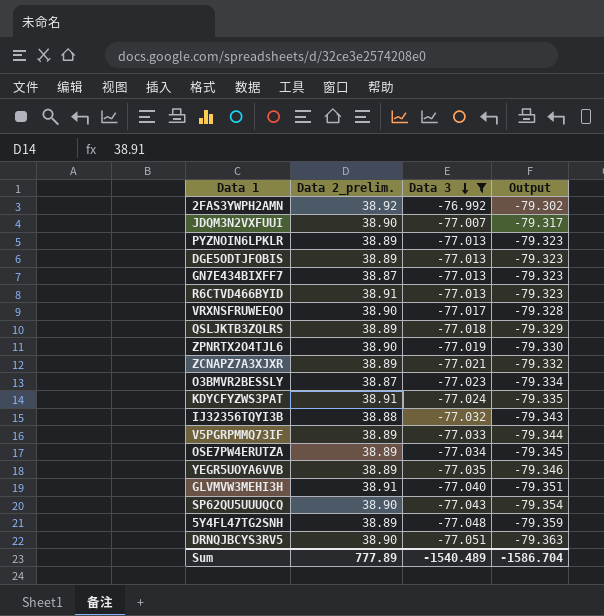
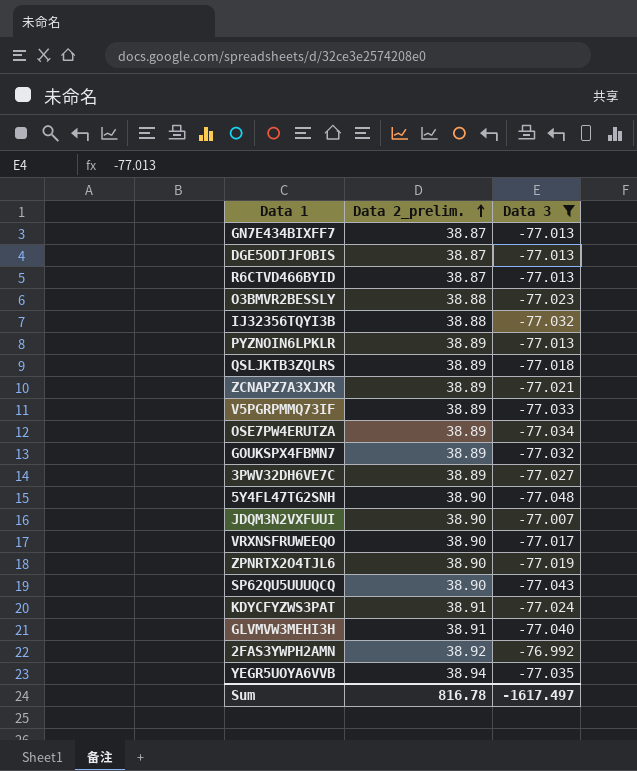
row order: Data 3 descending -> Data 2_prelim. ascending
column Output | formula: [Data 3] * 1.03 -> none
row DRNQJBCYS3RV5: 38.90 | -77.051 | -79.363 -> none
DGE5ODTJFOBIS | Data 2_prelim.: 38.89 -> 38.87
R6CTVD466BYID | Data 2_prelim.: 38.91 -> 38.87
O3BMVR2BESSLY | Data 2_prelim.: 38.87 -> 38.88
row GOUKSPX4FBMN7: none -> 38.89 | -77.032
row 3PWV32DH6VE7C: none -> 38.89 | -77.027
5Y4FL47TG2SNH | Data 2_prelim.: 38.89 -> 38.90
YEGR5UOYA6VVB | Data 2_prelim.: 38.89 -> 38.94
Sum | Data 2_prelim.: 777.89 -> 816.78
Sum | Data 3: -1540.489 -> -1617.497

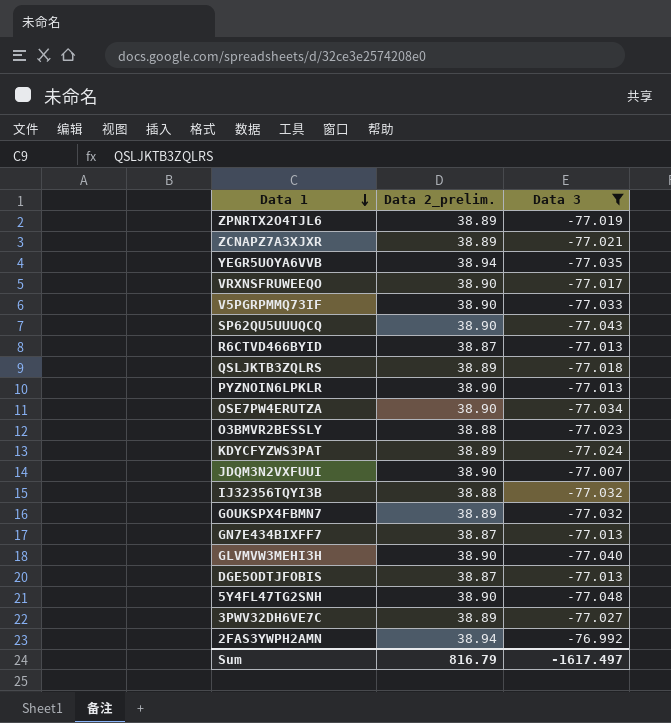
row order: Data 2_prelim. ascending -> Data 1 descending
ZPNRTX2O4TJL6 | Data 2_prelim.: 38.90 -> 38.89
V5PGRPMMQ73IF | Data 2_prelim.: 38.89 -> 38.90
PYZNOIN6LPKLR | Data 2_prelim.: 38.89 -> 38.90
OSE7PW4ERUTZA | Data 2_prelim.: 38.89 -> 38.90
KDYCFYZWS3PAT | Data 2_prelim.: 38.91 -> 38.89
GLVMVW3MEHI3H | Data 2_prelim.: 38.91 -> 38.90
2FAS3YWPH2AMN | Data 2_prelim.: 38.92 -> 38.94
Sum | Data 2_prelim.: 816.78 -> 816.79

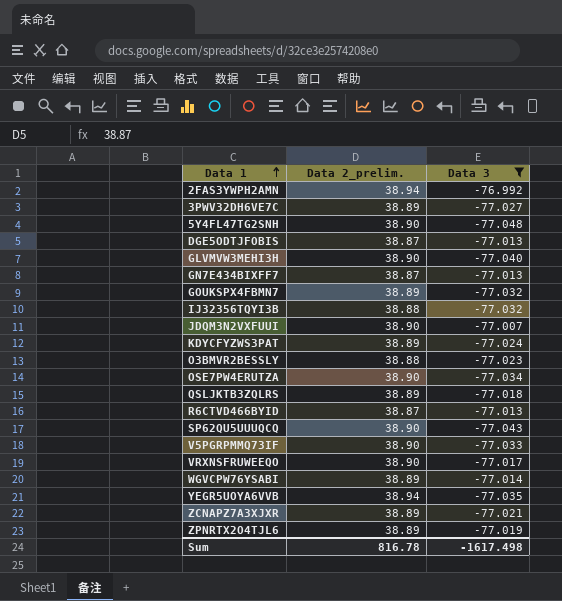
row order: Data 1 descending -> Data 1 ascending
row PYZNOIN6LPKLR: 38.90 | -77.013 -> none
row WGVCPW76YSABI: none -> 38.89 | -77.014
Sum | Data 2_prelim.: 816.79 -> 816.78
Sum | Data 3: -1617.497 -> -1617.498

